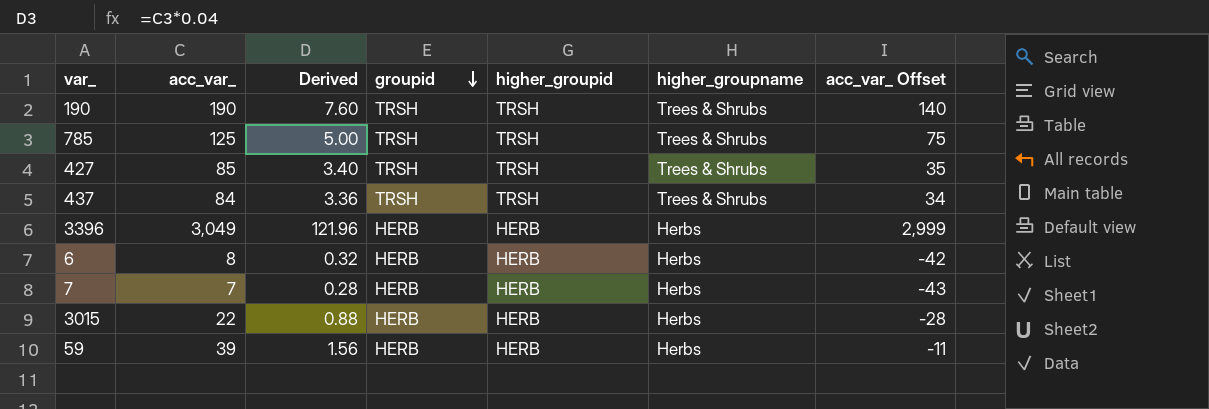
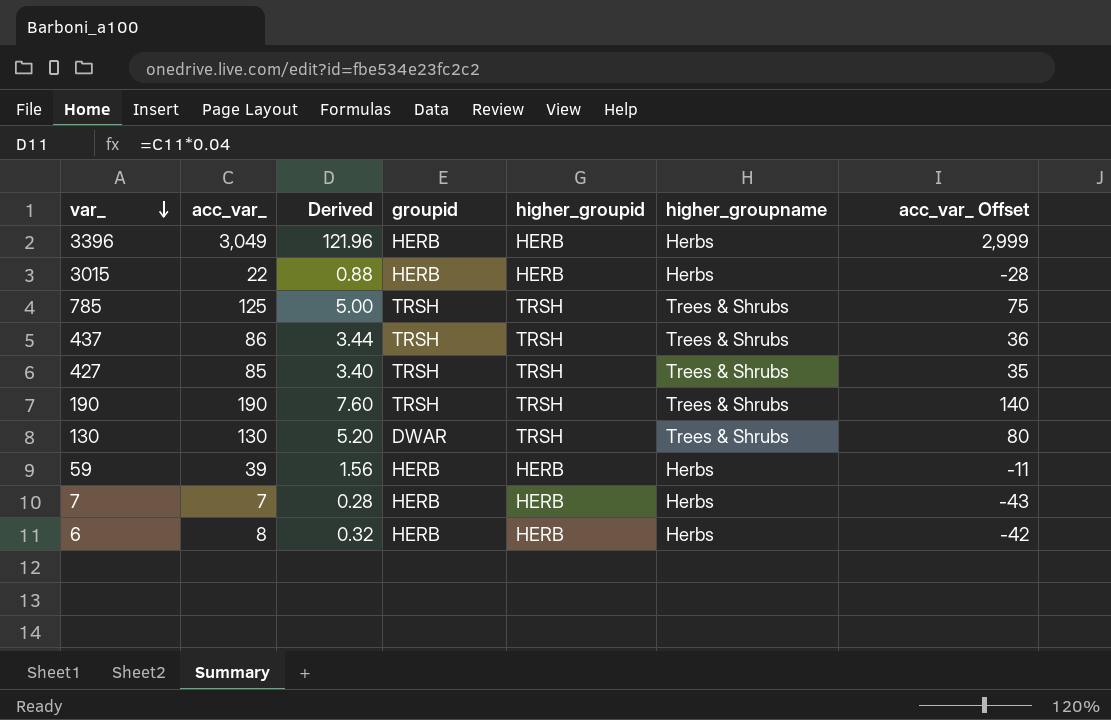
row order: groupid descending -> var_ descending
437 | acc_var_: 84 -> 86
437 | Derived: 3.36 -> 3.44
437 | acc_var_ Offset: 34 -> 36
row 130: none -> 130 | 5.20 | DWAR | TRSH | Trees & Shrubs | 80

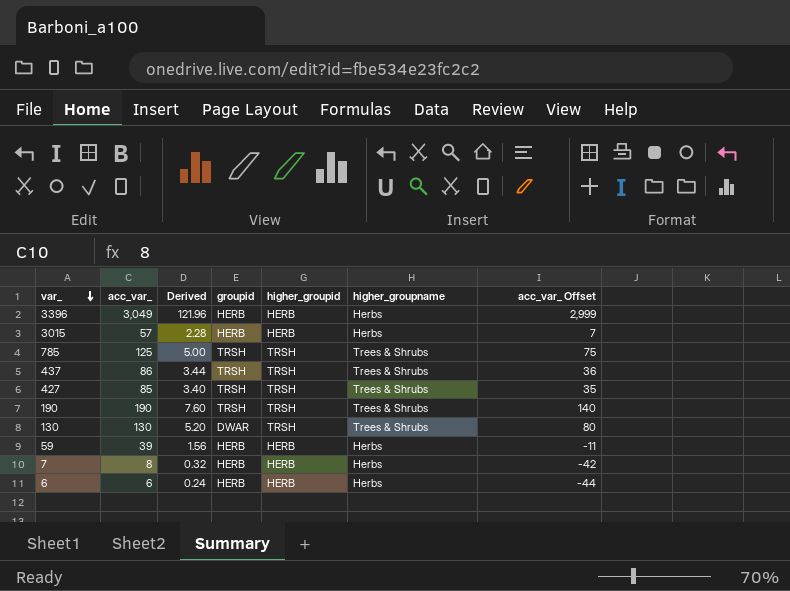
3015 | acc_var_: 22 -> 57
3015 | Derived: 0.88 -> 2.28
3015 | acc_var_ Offset: -28 -> 7
7 | acc_var_: 7 -> 8
7 | Derived: 0.28 -> 0.32
7 | acc_var_ Offset: -43 -> -42
6 | acc_var_: 8 -> 6
6 | Derived: 0.32 -> 0.24
6 | acc_var_ Offset: -42 -> -44

